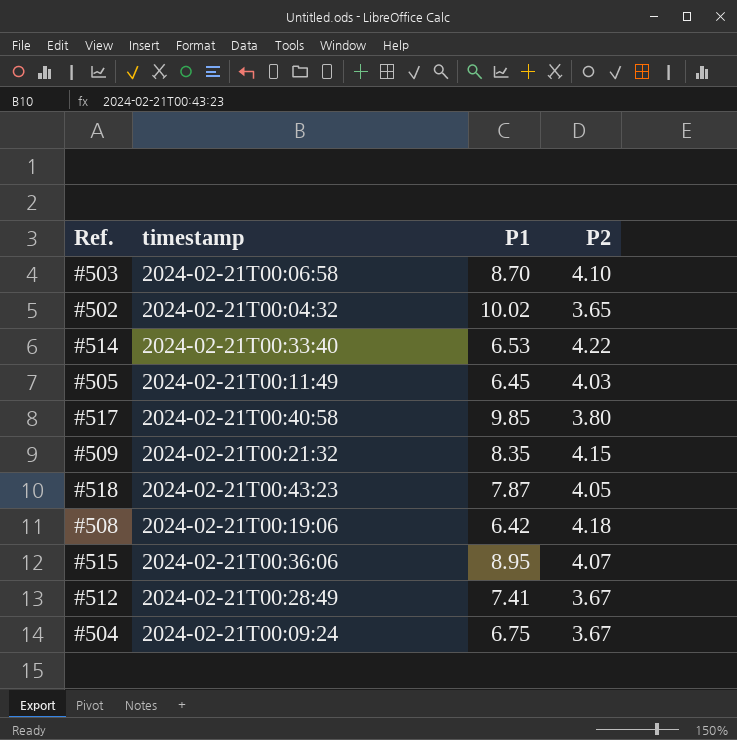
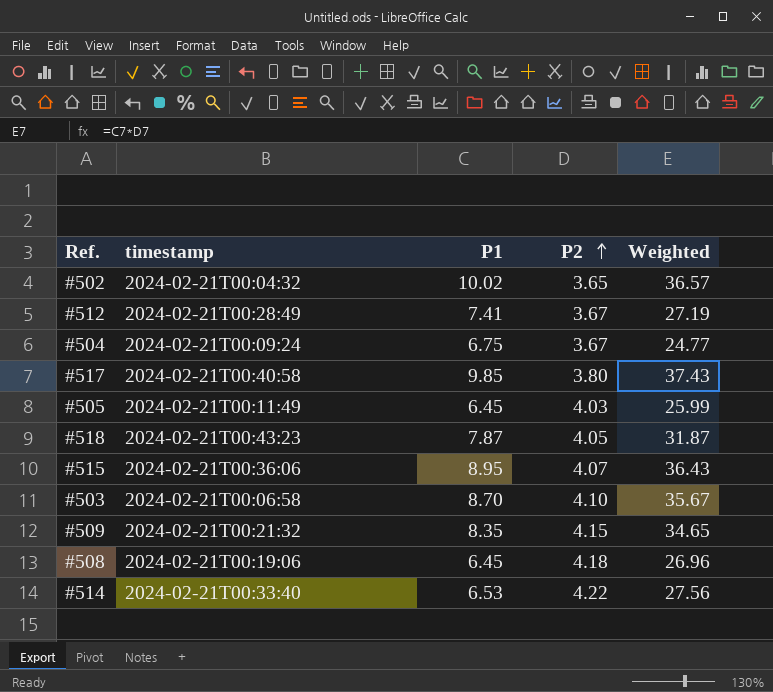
row order: none -> P2 ascending
column Weighted | formula: none -> [P1] * [P2]
#508 | P1: 6.42 -> 6.45

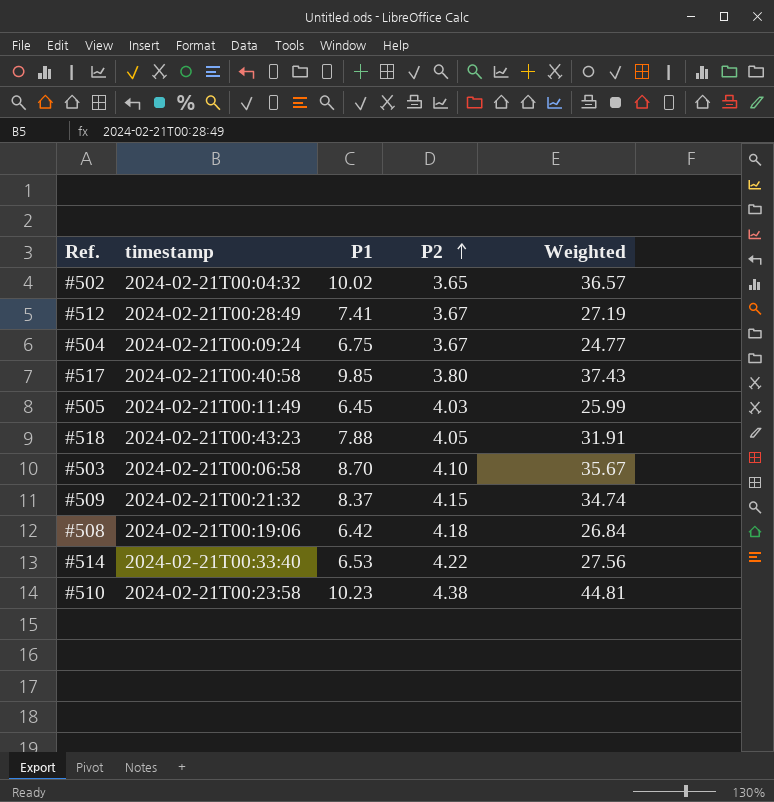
row #515: 2024-02-21T00:36:06 | 8.95 | 4.07 | 36.43 -> none
#518 | P1: 7.87 -> 7.88
#518 | Weighted: 31.87 -> 31.91
#509 | P1: 8.35 -> 8.37
#509 | Weighted: 34.65 -> 34.74
#508 | P1: 6.45 -> 6.42
#508 | Weighted: 26.96 -> 26.84
row #510: none -> 2024-02-21T00:23:58 | 10.23 | 4.38 | 44.81

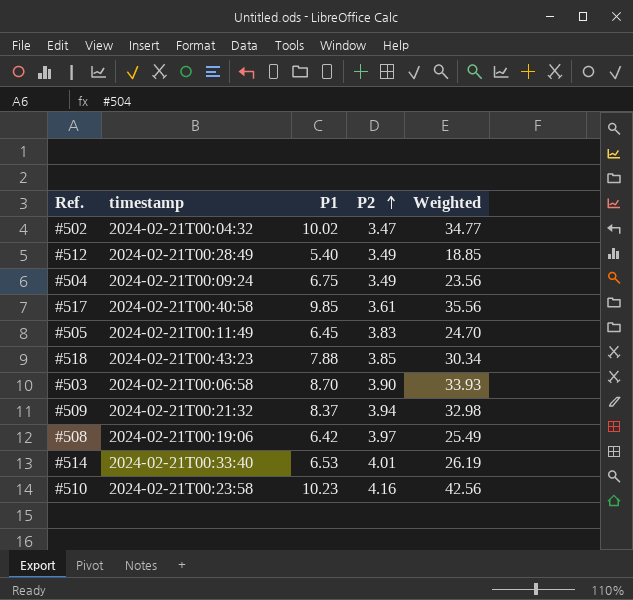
#502 | P2: 3.65 -> 3.47
#502 | Weighted: 36.57 -> 34.77
#512 | P1: 7.41 -> 5.40
#512 | P2: 3.67 -> 3.49
#512 | Weighted: 27.19 -> 18.85
#504 | P2: 3.67 -> 3.49
#504 | Weighted: 24.77 -> 23.56
#517 | P2: 3.80 -> 3.61
#517 | Weighted: 37.43 -> 35.56
#505 | P2: 4.03 -> 3.83
#505 | Weighted: 25.99 -> 24.70
#518 | P2: 4.05 -> 3.85
#518 | Weighted: 31.91 -> 30.34
#503 | P2: 4.10 -> 3.90
#503 | Weighted: 35.67 -> 33.93
#509 | P2: 4.15 -> 3.94
#509 | Weighted: 34.74 -> 32.98
#508 | P2: 4.18 -> 3.97
#508 | Weighted: 26.84 -> 25.49
#514 | P2: 4.22 -> 4.01
#514 | Weighted: 27.56 -> 26.19
#510 | P2: 4.38 -> 4.16
#510 | Weighted: 44.81 -> 42.56

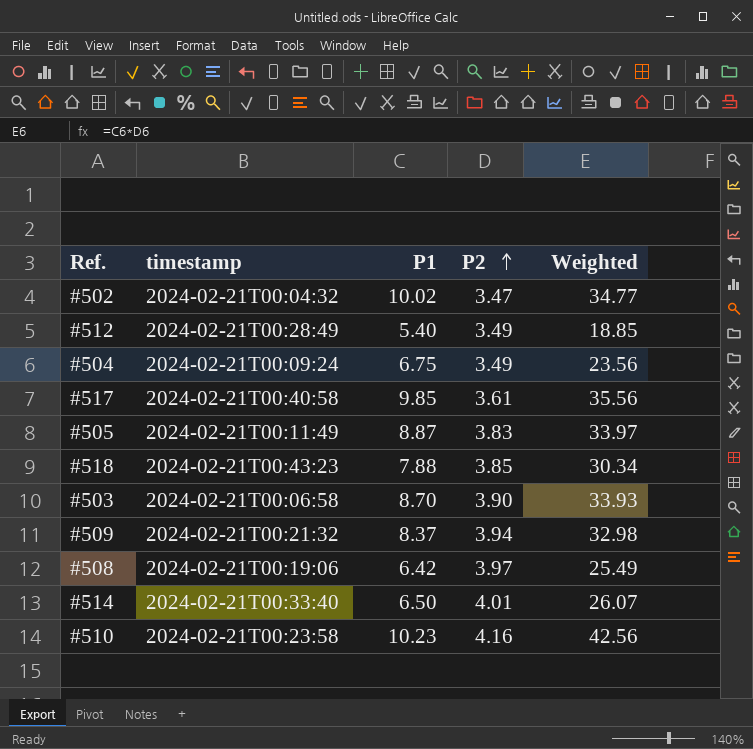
#505 | P1: 6.45 -> 8.87
#505 | Weighted: 24.70 -> 33.97
#514 | P1: 6.53 -> 6.50
#514 | Weighted: 26.19 -> 26.07

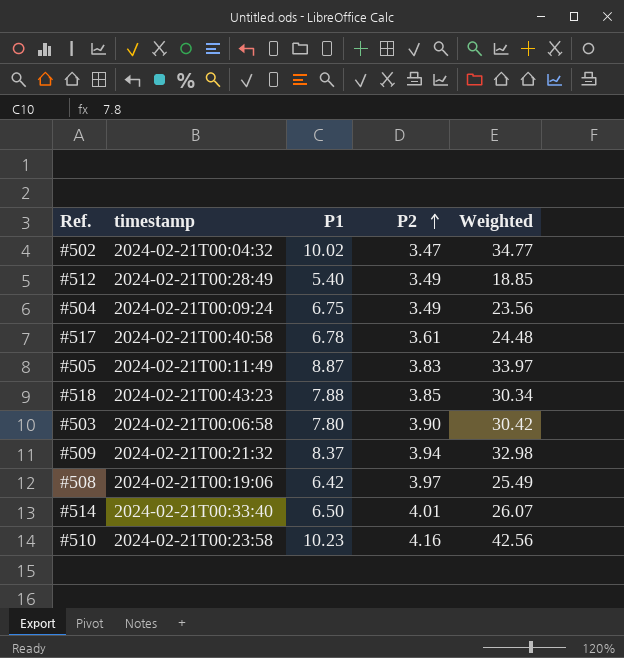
#517 | P1: 9.85 -> 6.78
#517 | Weighted: 35.56 -> 24.48
#503 | P1: 8.70 -> 7.80
#503 | Weighted: 33.93 -> 30.42

